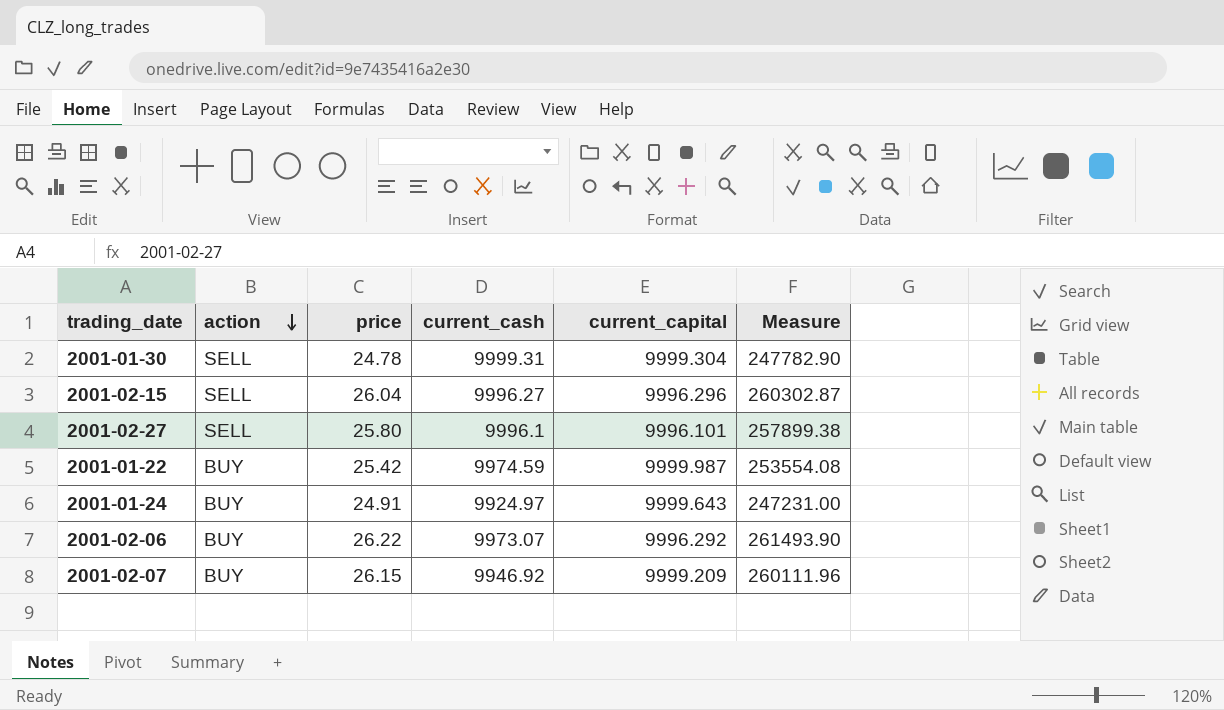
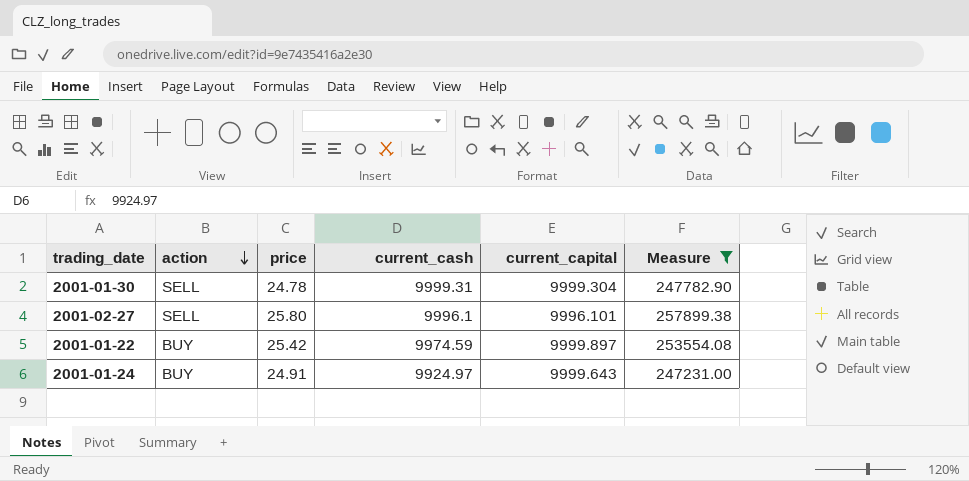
filter: none -> Measure <= 257899.38
2001-01-22 | current_capital: 9999.987 -> 9999.897

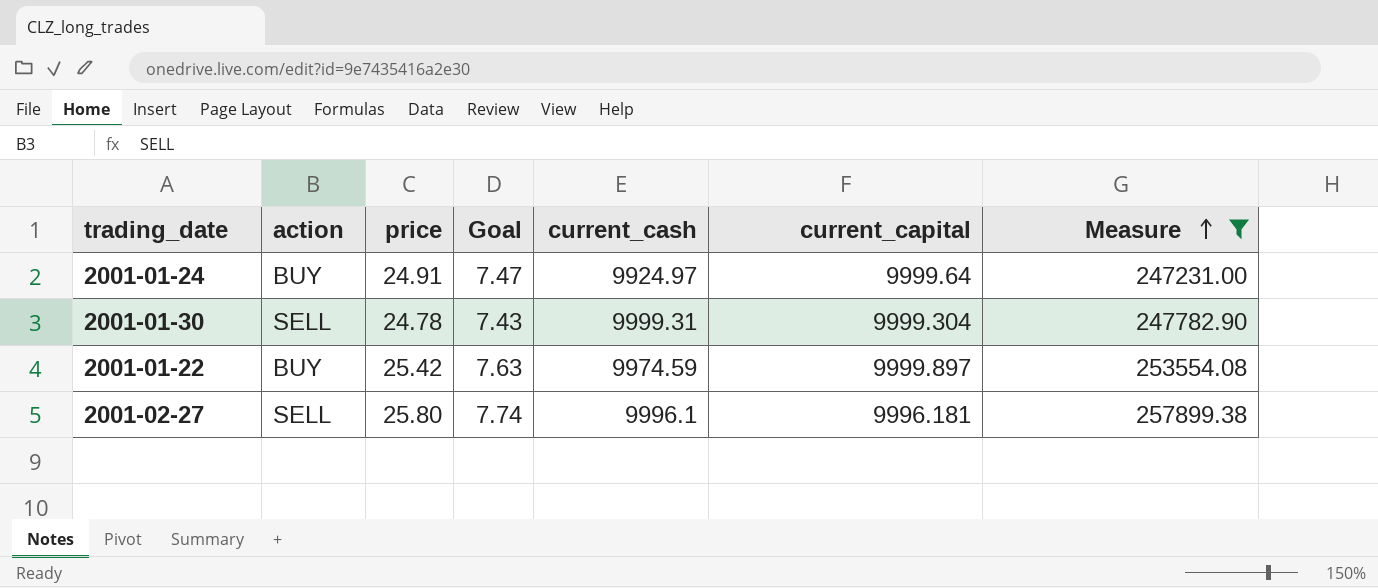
row order: action descending -> Measure ascending
column Goal | formula: none -> [price] * 0.3
2001-01-24 | current_capital: 9999.643 -> 9999.64
2001-02-27 | current_capital: 9996.101 -> 9996.181

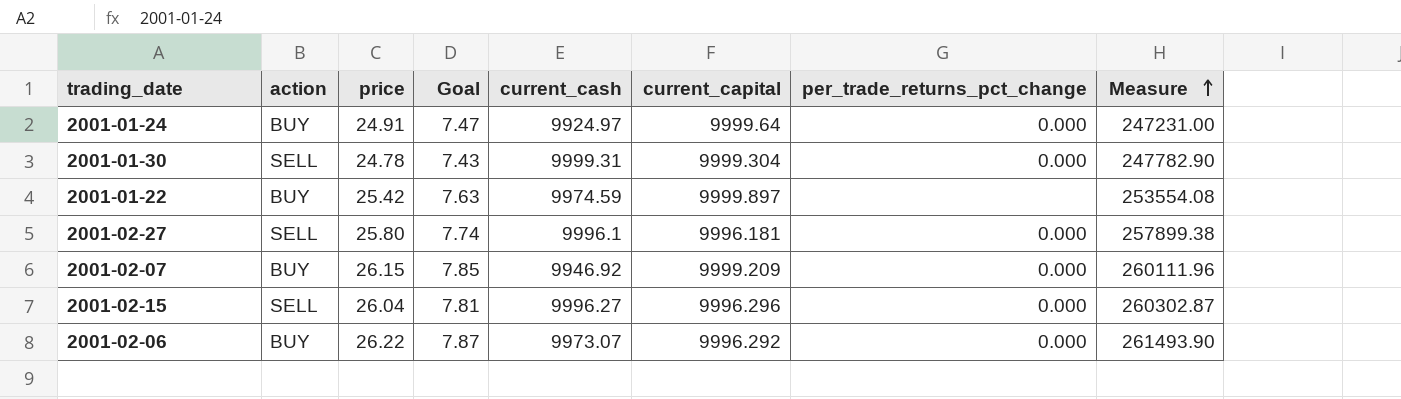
filter: Measure <= 257899.38 -> none
column per_trade_returns_pct_change | position: none -> 7

